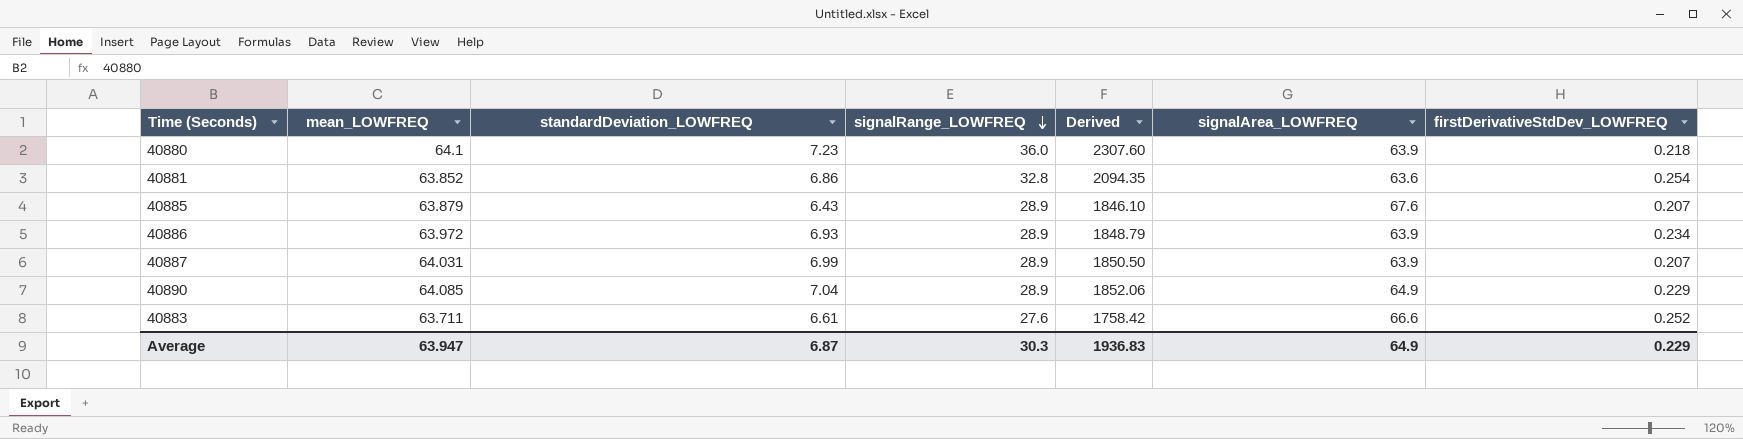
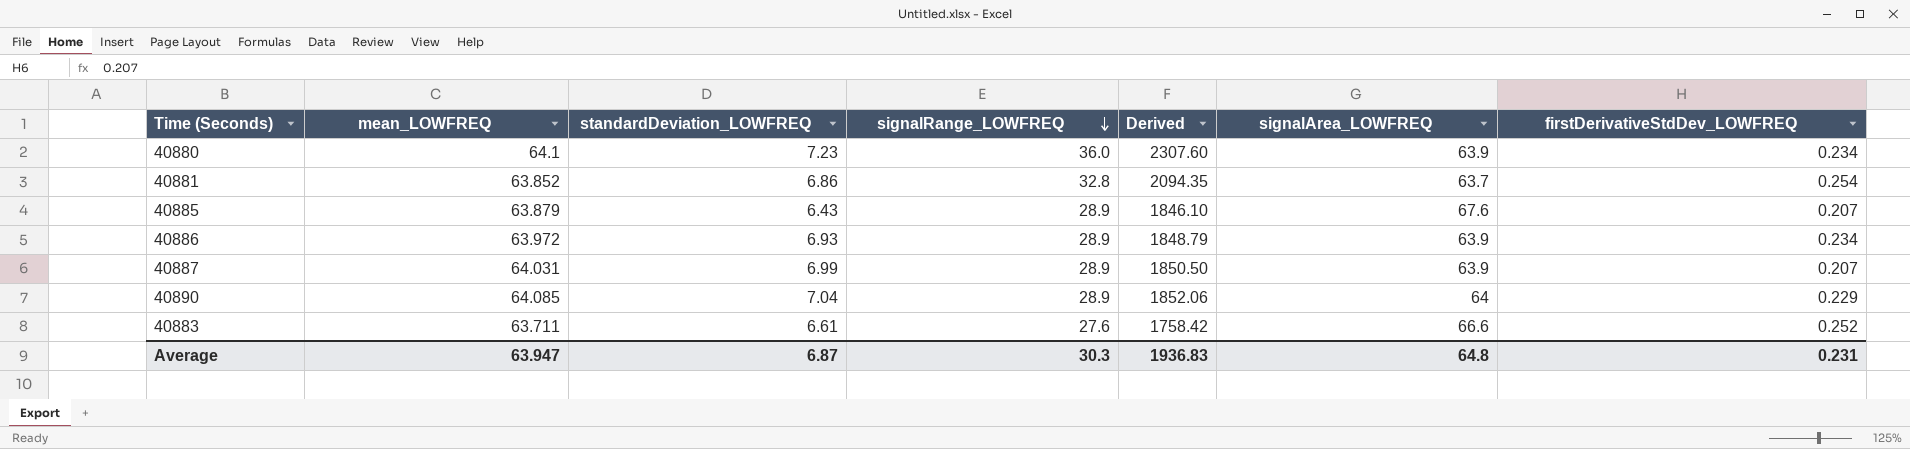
40880 | firstDerivativeStdDev_LOWFREQ: 0.218 -> 0.234
40881 | signalArea_LOWFREQ: 63.6 -> 63.7
40890 | signalArea_LOWFREQ: 64.9 -> 64
Average | signalArea_LOWFREQ: 64.9 -> 64.8
Average | firstDerivativeStdDev_LOWFREQ: 0.229 -> 0.231

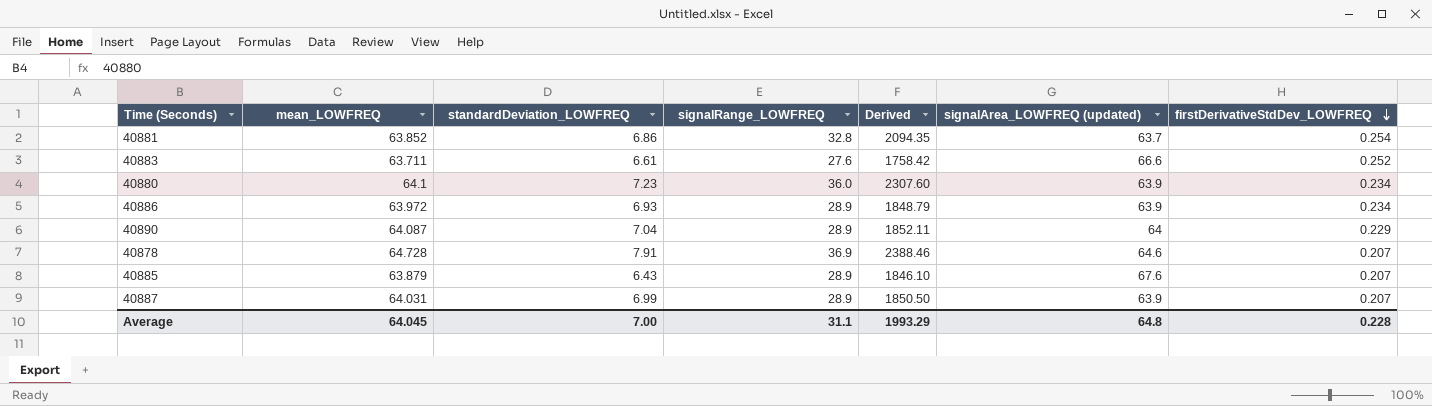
row order: signalRange_LOWFREQ descending -> firstDerivativeStdDev_LOWFREQ descending
column name: signalArea_LOWFREQ -> signalArea_LOWFREQ (updated)
40890 | mean_LOWFREQ: 64.085 -> 64.087
40890 | Derived: 1852.06 -> 1852.11
row 40878: none -> 64.728 | 7.91 | 36.9 | 2388.46 | 64.6 | 0.207
Average | mean_LOWFREQ: 63.947 -> 64.045
Average | standardDeviation_LOWFREQ: 6.87 -> 7.00
Average | signalRange_LOWFREQ: 30.3 -> 31.1
Average | Derived: 1936.83 -> 1993.29
Average | firstDerivativeStdDev_LOWFREQ: 0.231 -> 0.228

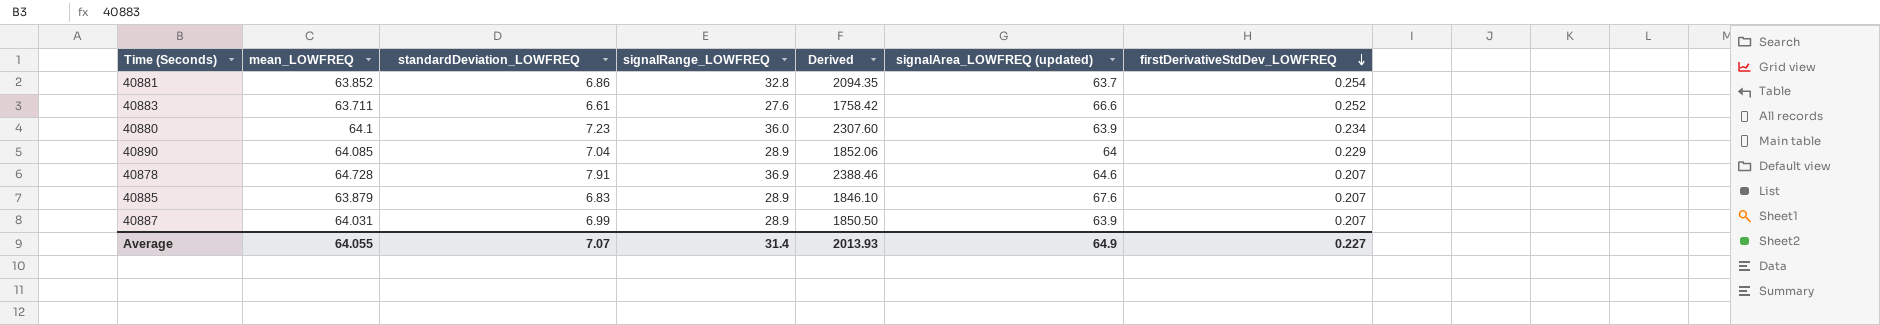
row 40886: 63.972 | 6.93 | 28.9 | 1848.79 | 63.9 | 0.234 -> none
40890 | mean_LOWFREQ: 64.087 -> 64.085
40890 | Derived: 1852.11 -> 1852.06
40885 | standardDeviation_LOWFREQ: 6.43 -> 6.83
Average | mean_LOWFREQ: 64.045 -> 64.055
Average | standardDeviation_LOWFREQ: 7.00 -> 7.07
Average | signalRange_LOWFREQ: 31.1 -> 31.4
Average | Derived: 1993.29 -> 2013.93
Average | signalArea_LOWFREQ (updated): 64.8 -> 64.9
Average | firstDerivativeStdDev_LOWFREQ: 0.228 -> 0.227

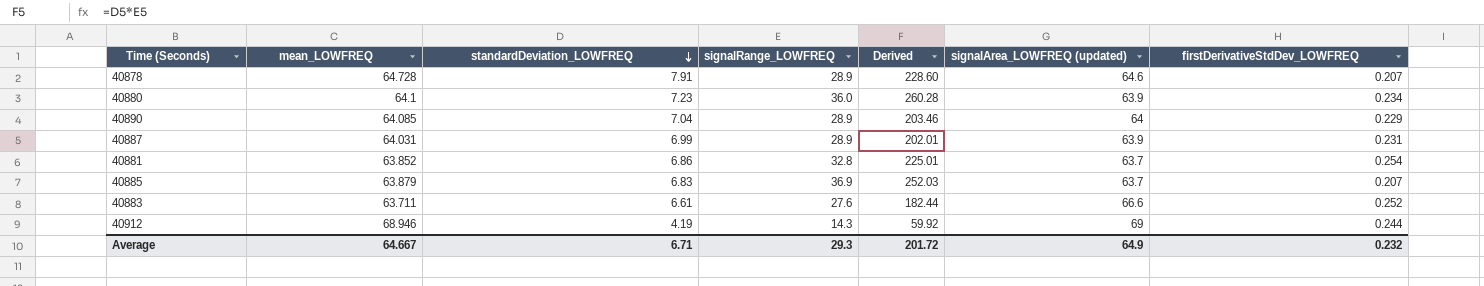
row order: firstDerivativeStdDev_LOWFREQ descending -> standardDeviation_LOWFREQ descending
column Derived | formula: [mean_LOWFREQ] * [signalRange_LOWFREQ] -> [standardDeviation_LOWFREQ] * [signalRange_LOWFREQ]
40878 | signalRange_LOWFREQ: 36.9 -> 28.9
40887 | firstDerivativeStdDev_LOWFREQ: 0.207 -> 0.231
40885 | signalRange_LOWFREQ: 28.9 -> 36.9
40885 | signalArea_LOWFREQ (updated): 67.6 -> 63.7
row 40912: none -> 68.946 | 4.19 | 14.3 | 59.92 | 69 | 0.244
Average | mean_LOWFREQ: 64.055 -> 64.667
Average | standardDeviation_LOWFREQ: 7.07 -> 6.71
Average | signalRange_LOWFREQ: 31.4 -> 29.3
Average | Derived: 2013.93 -> 201.72
Average | firstDerivativeStdDev_LOWFREQ: 0.227 -> 0.232

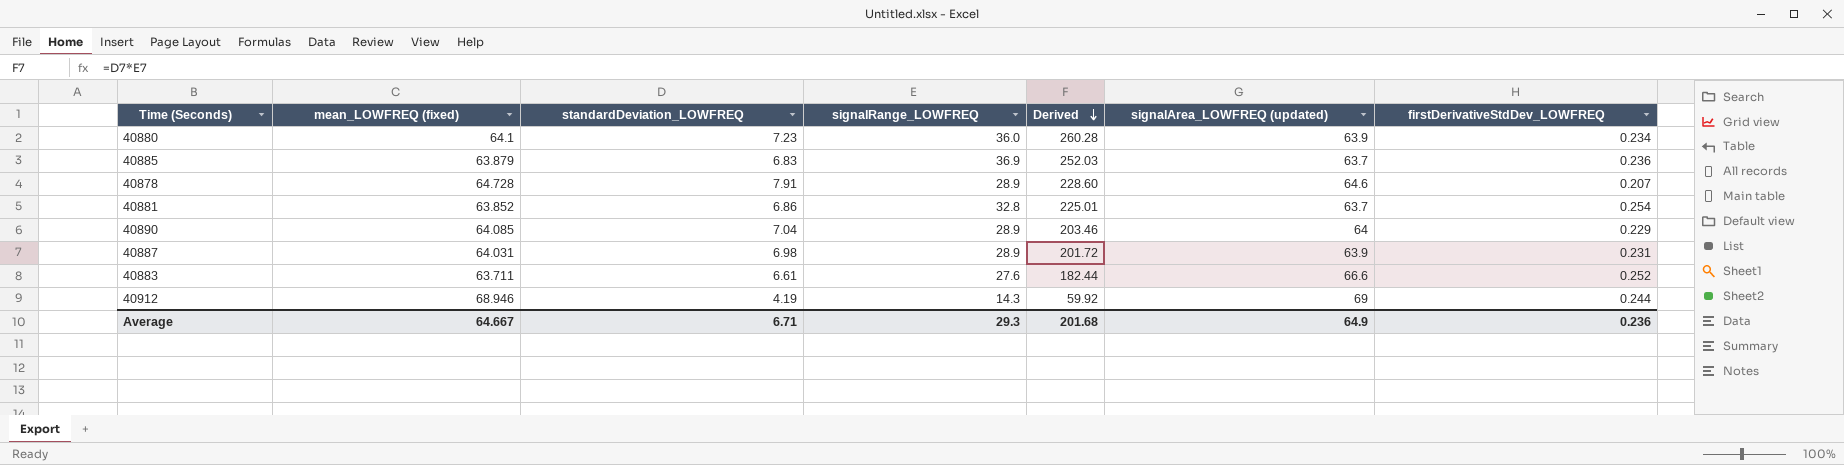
row order: standardDeviation_LOWFREQ descending -> Derived descending
column name: mean_LOWFREQ -> mean_LOWFREQ (fixed)
40885 | firstDerivativeStdDev_LOWFREQ: 0.207 -> 0.236
40887 | standardDeviation_LOWFREQ: 6.99 -> 6.98
40887 | Derived: 202.01 -> 201.72
Average | Derived: 201.72 -> 201.68
Average | firstDerivativeStdDev_LOWFREQ: 0.232 -> 0.236

